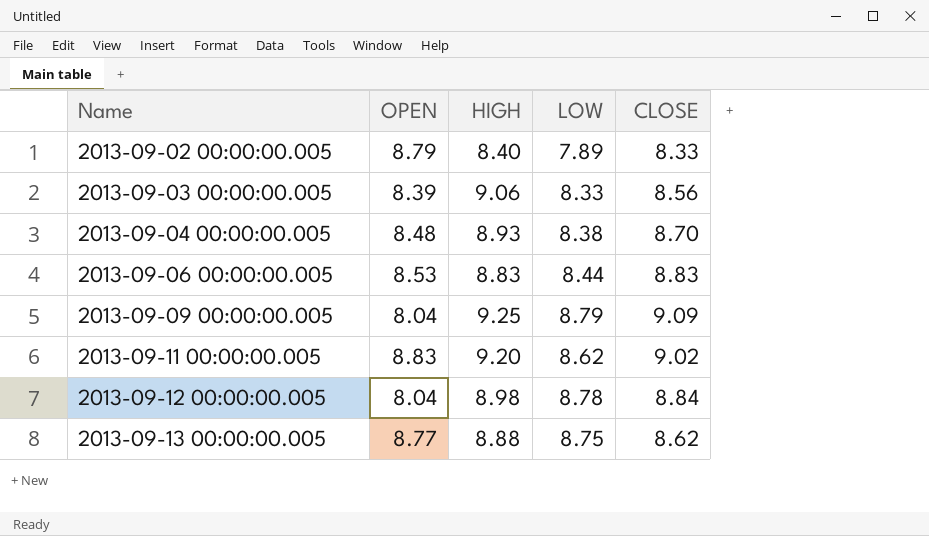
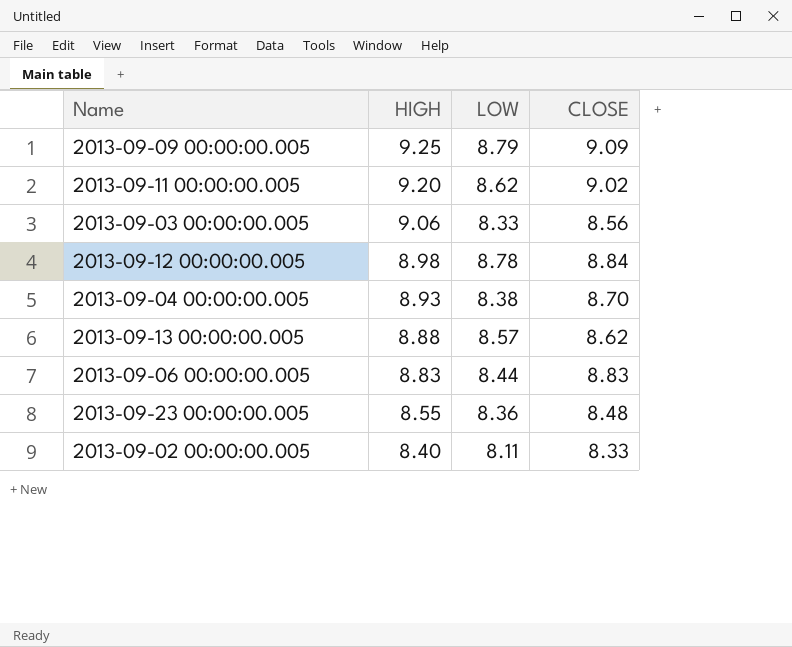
row order: Name ascending -> HIGH descending
column OPEN | position: 2 -> none
2013-09-13 00:00:00.005 | LOW: 8.75 -> 8.57
row 2013-09-23 00:00:00.005: none -> 8.55 | 8.36 | 8.48
2013-09-02 00:00:00.005 | LOW: 7.89 -> 8.11

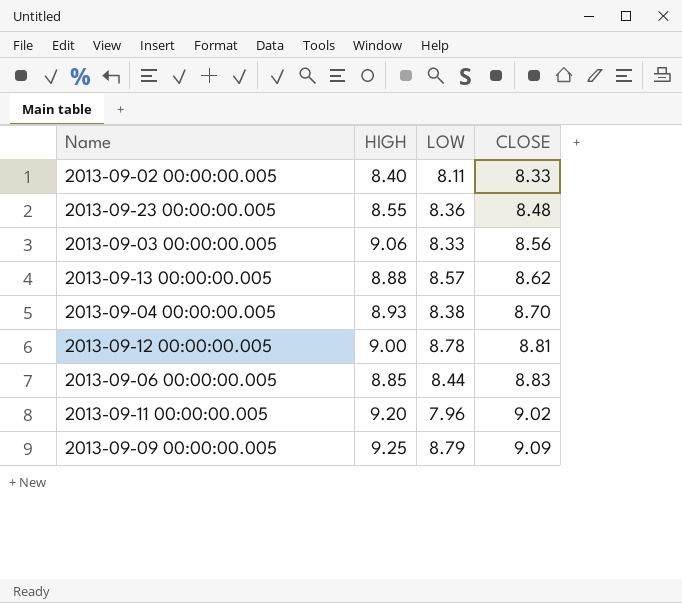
row order: HIGH descending -> CLOSE ascending
2013-09-12 00:00:00.005 | HIGH: 8.98 -> 9.00
2013-09-12 00:00:00.005 | CLOSE: 8.84 -> 8.81
2013-09-06 00:00:00.005 | HIGH: 8.83 -> 8.85
2013-09-11 00:00:00.005 | LOW: 8.62 -> 7.96

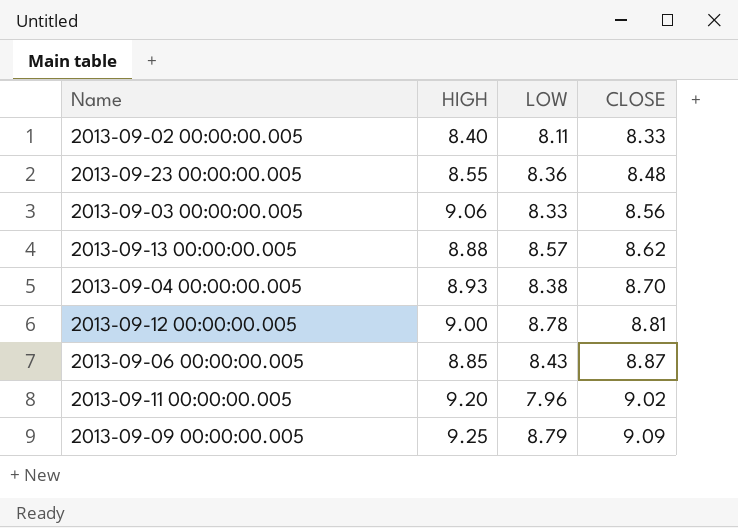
2013-09-06 00:00:00.005 | LOW: 8.44 -> 8.43
2013-09-06 00:00:00.005 | CLOSE: 8.83 -> 8.87

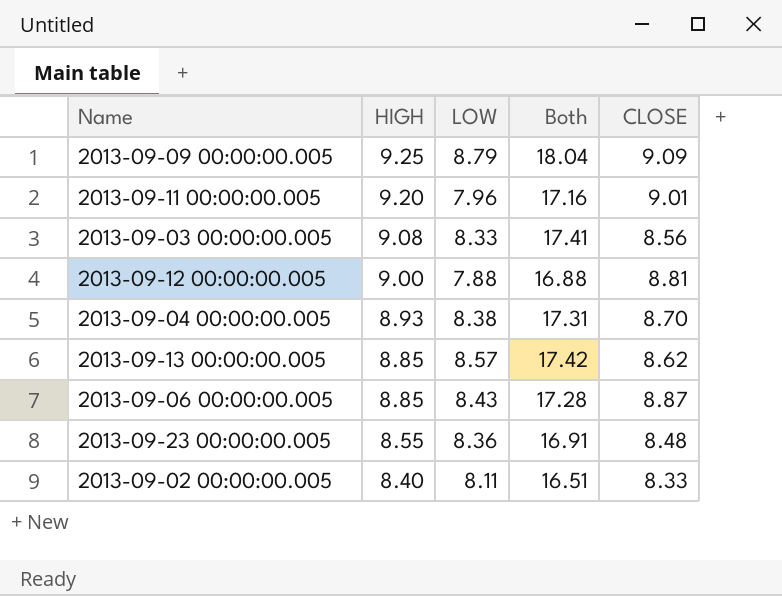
row order: CLOSE ascending -> HIGH descending
column Both | formula: none -> [HIGH] + [LOW]
2013-09-11 00:00:00.005 | CLOSE: 9.02 -> 9.01
2013-09-03 00:00:00.005 | HIGH: 9.06 -> 9.08
2013-09-12 00:00:00.005 | LOW: 8.78 -> 7.88
2013-09-13 00:00:00.005 | HIGH: 8.88 -> 8.85

